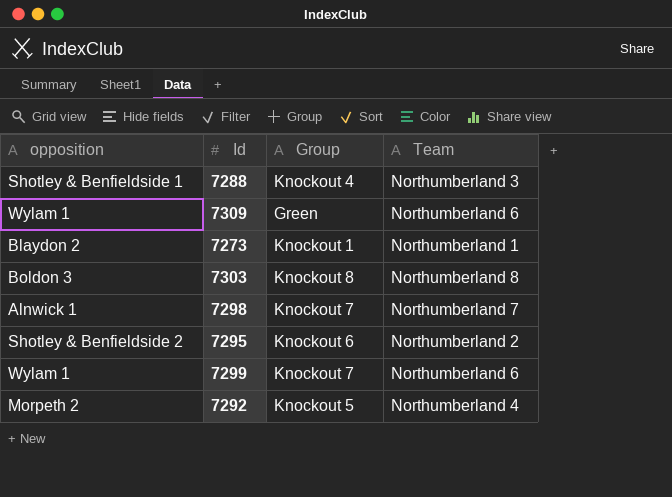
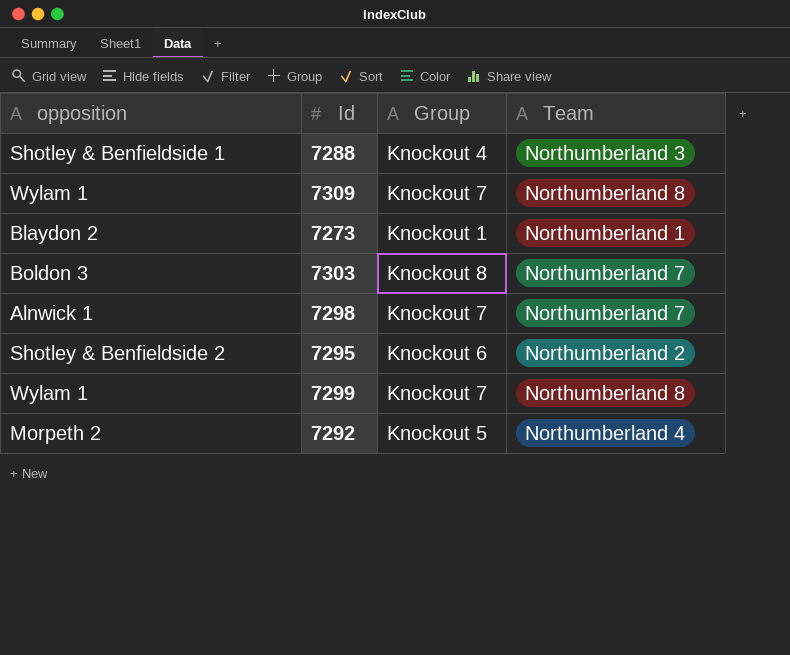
7309 | Group: Green -> Knockout 7
7309 | Team: Northumberland 6 -> Northumberland 8
7303 | Team: Northumberland 8 -> Northumberland 7
7299 | Team: Northumberland 6 -> Northumberland 8

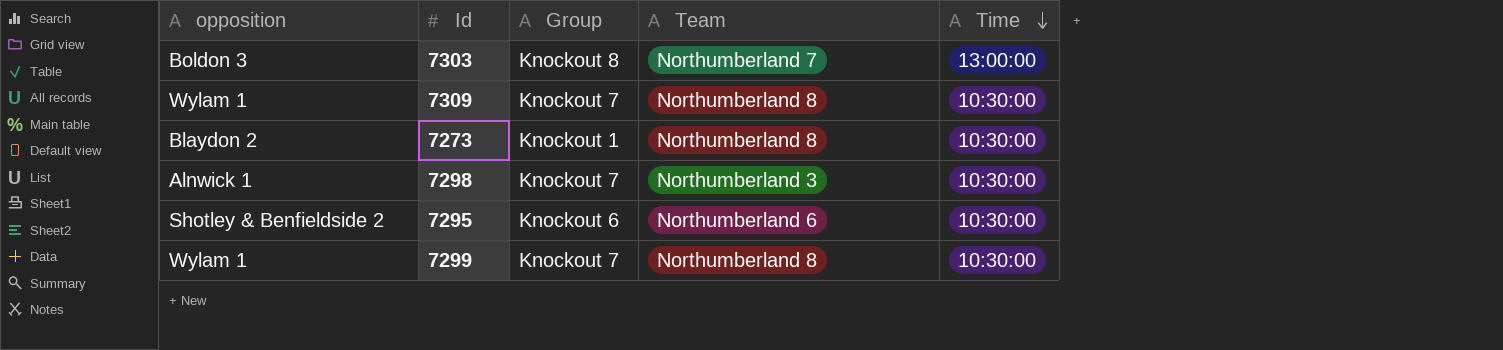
row order: none -> Time descending
column Time | position: none -> 5
row 7288: Shotley & Benfieldside 1 | Knockout 4 | Northumberland 3 -> none
row 7292: Morpeth 2 | Knockout 5 | Northumberland 4 -> none
7273 | Team: Northumberland 1 -> Northumberland 8
7298 | Team: Northumberland 7 -> Northumberland 3
7295 | Team: Northumberland 2 -> Northumberland 6

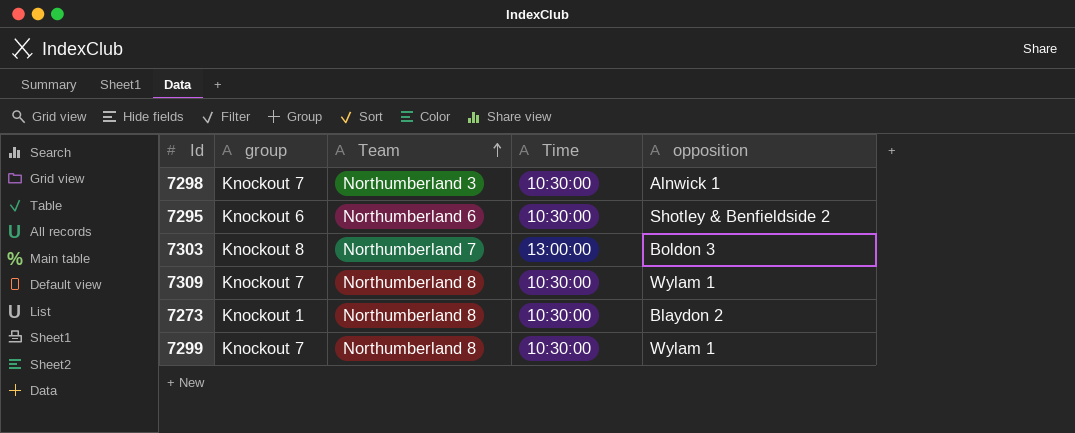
row order: Time descending -> Team ascending
column name: Group -> group
column opposition | position: 1 -> 5

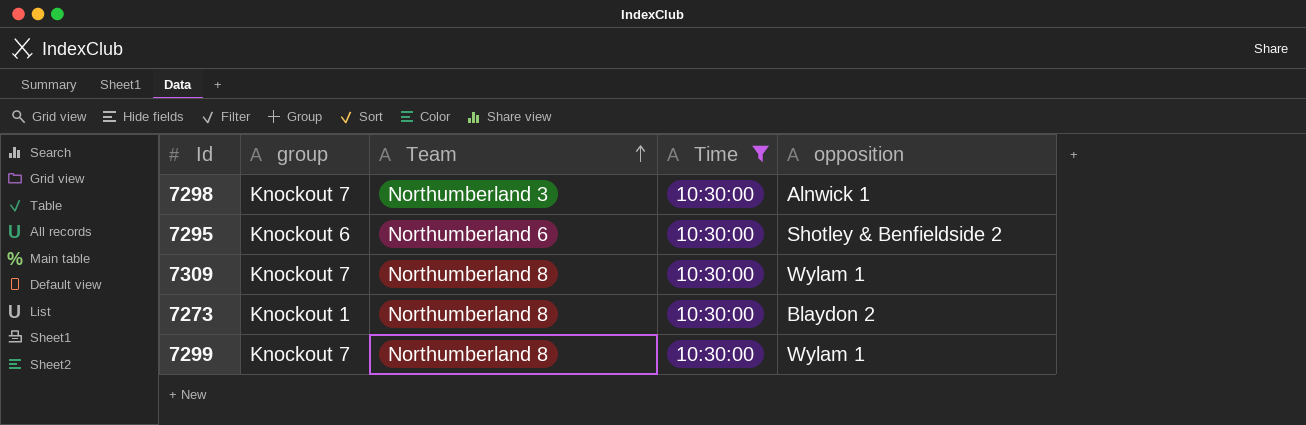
filter: none -> Time = 10:30:00

